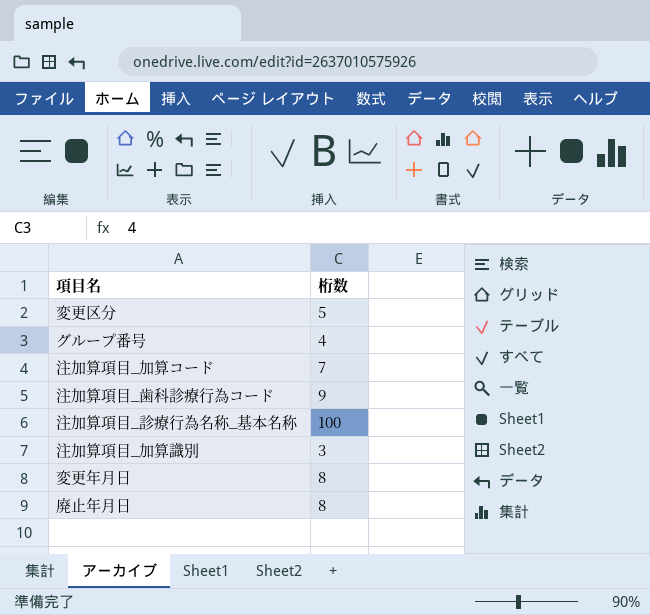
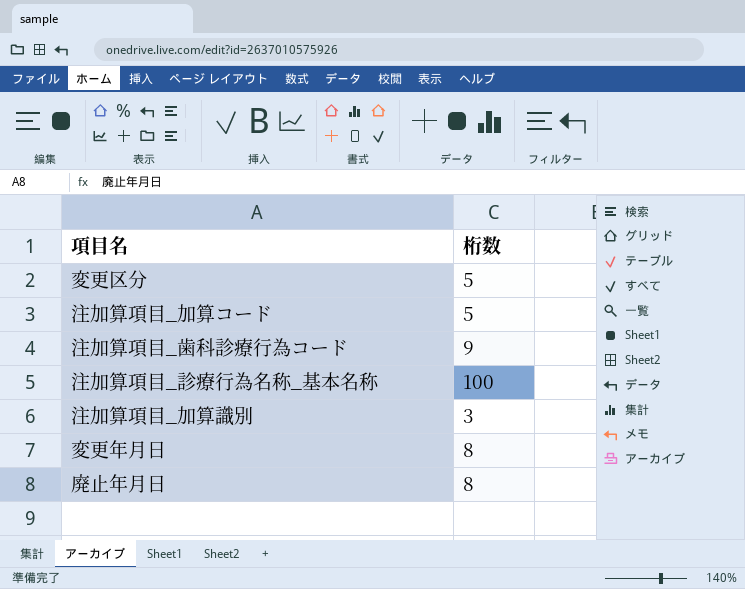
row グループ番号: 4 -> none
注加算項目_加算コード | 桁数: 7 -> 5

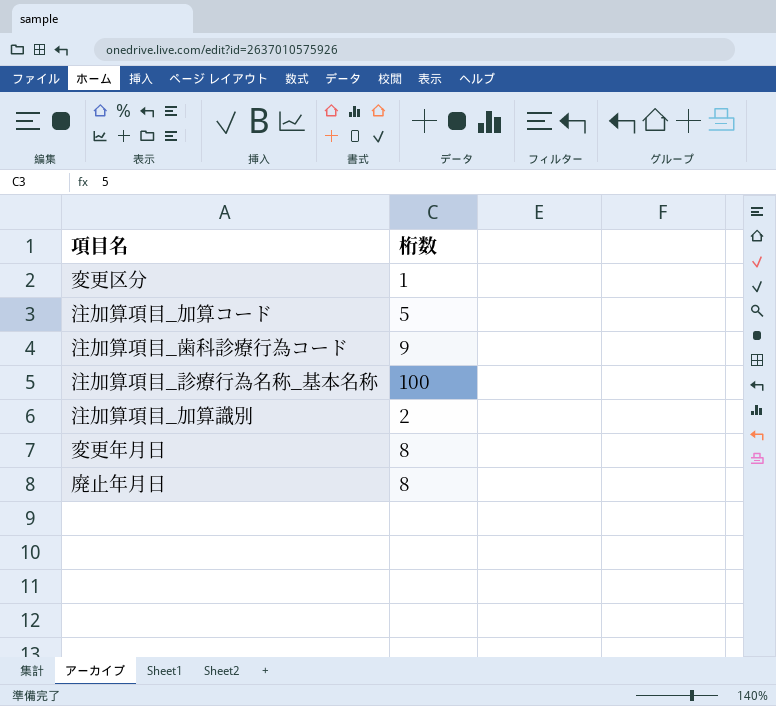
変更区分 | 桁数: 5 -> 1
注加算項目_加算識別 | 桁数: 3 -> 2

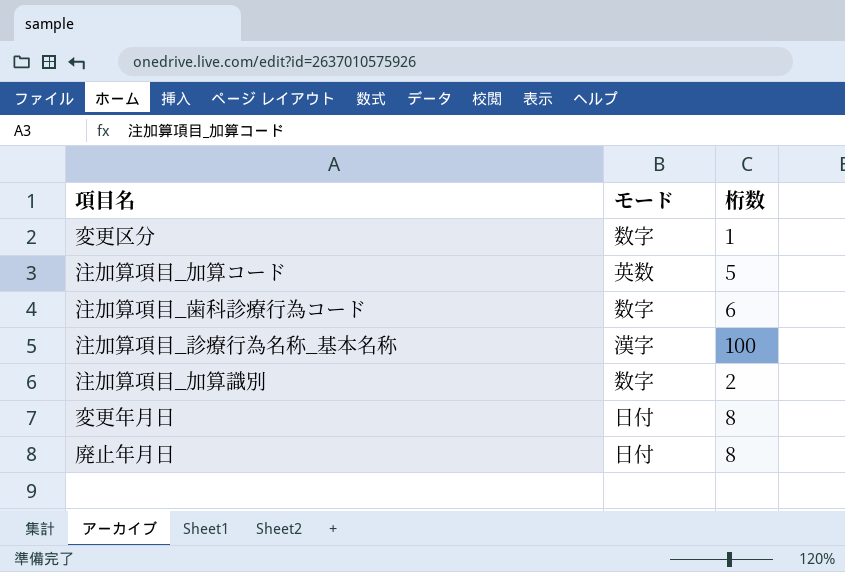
column モード | position: none -> 2
注加算項目_歯科診療行為コード | 桁数: 9 -> 6

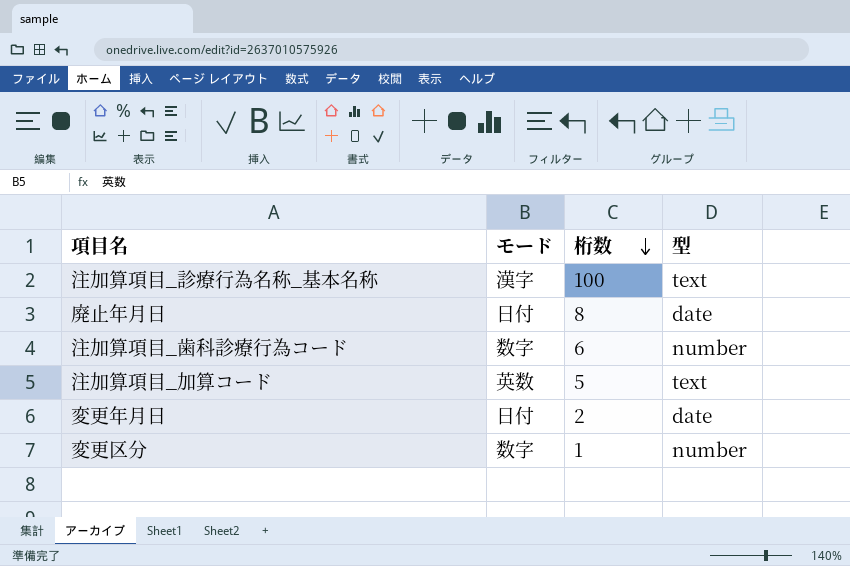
row order: none -> 桁数 descending
column 型 | position: none -> 4
row 注加算項目_加算識別: 数字 | 2 -> none
変更年月日 | 桁数: 8 -> 2

